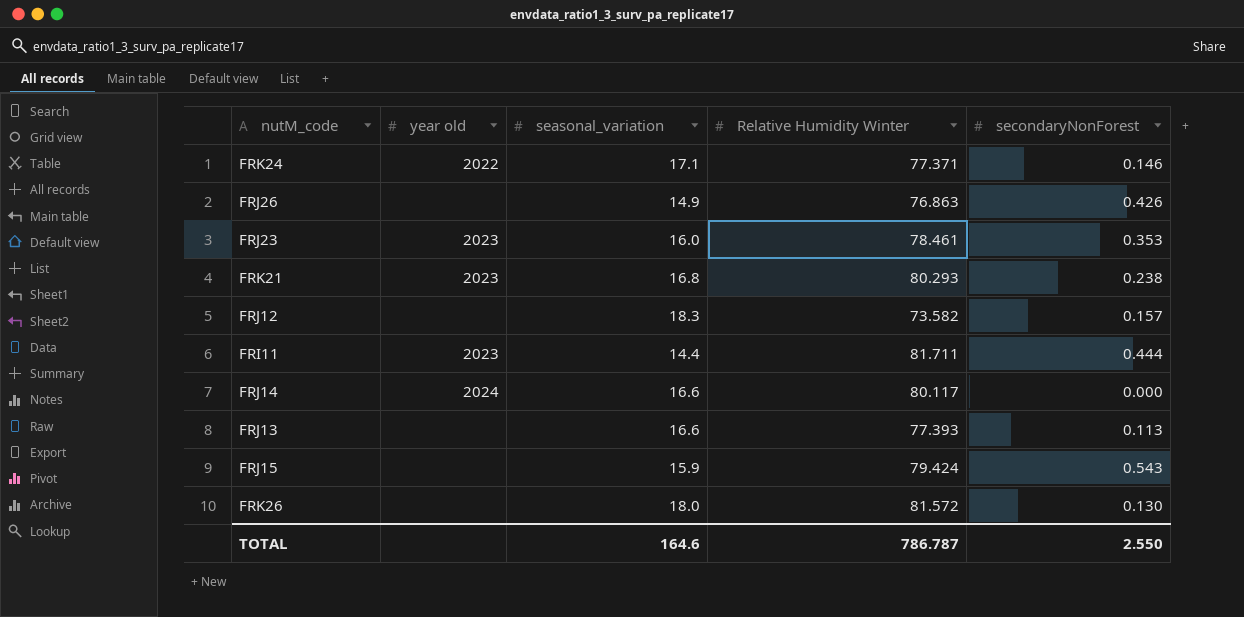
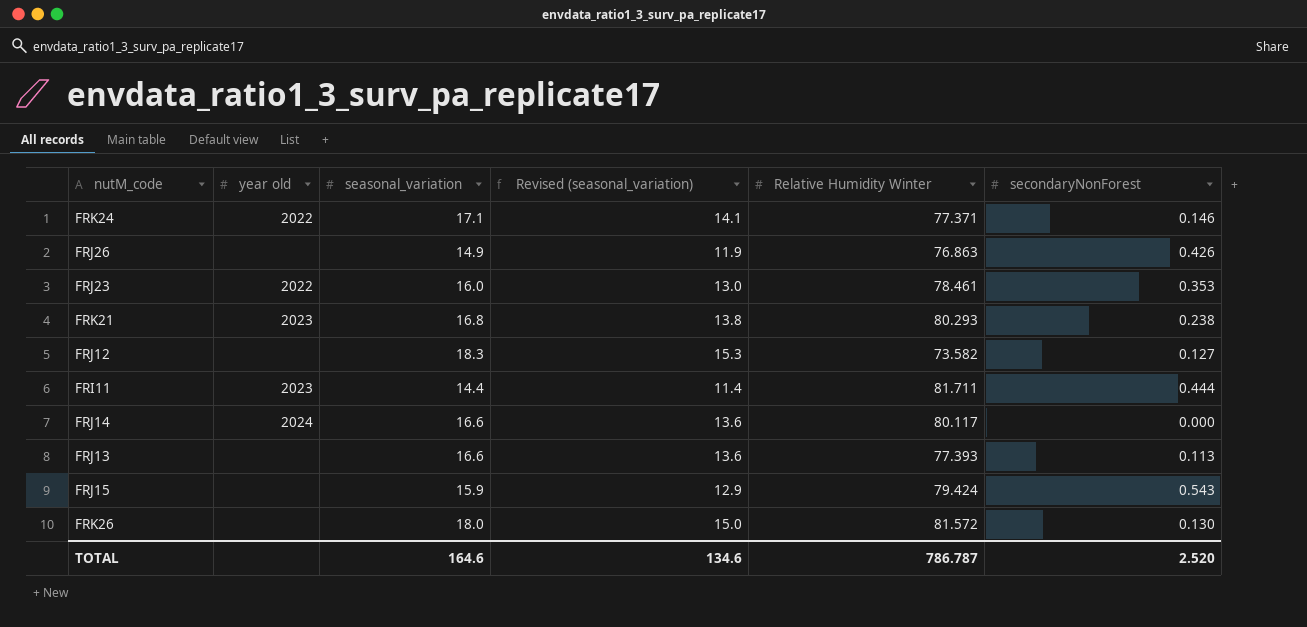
column Revised (seasonal_variation) | formula: none -> [seasonal_variation] - 3
FRJ23 | year old: 2023 -> 2022
FRJ12 | secondaryNonForest: 0.157 -> 0.127
TOTAL | secondaryNonForest: 2.550 -> 2.520

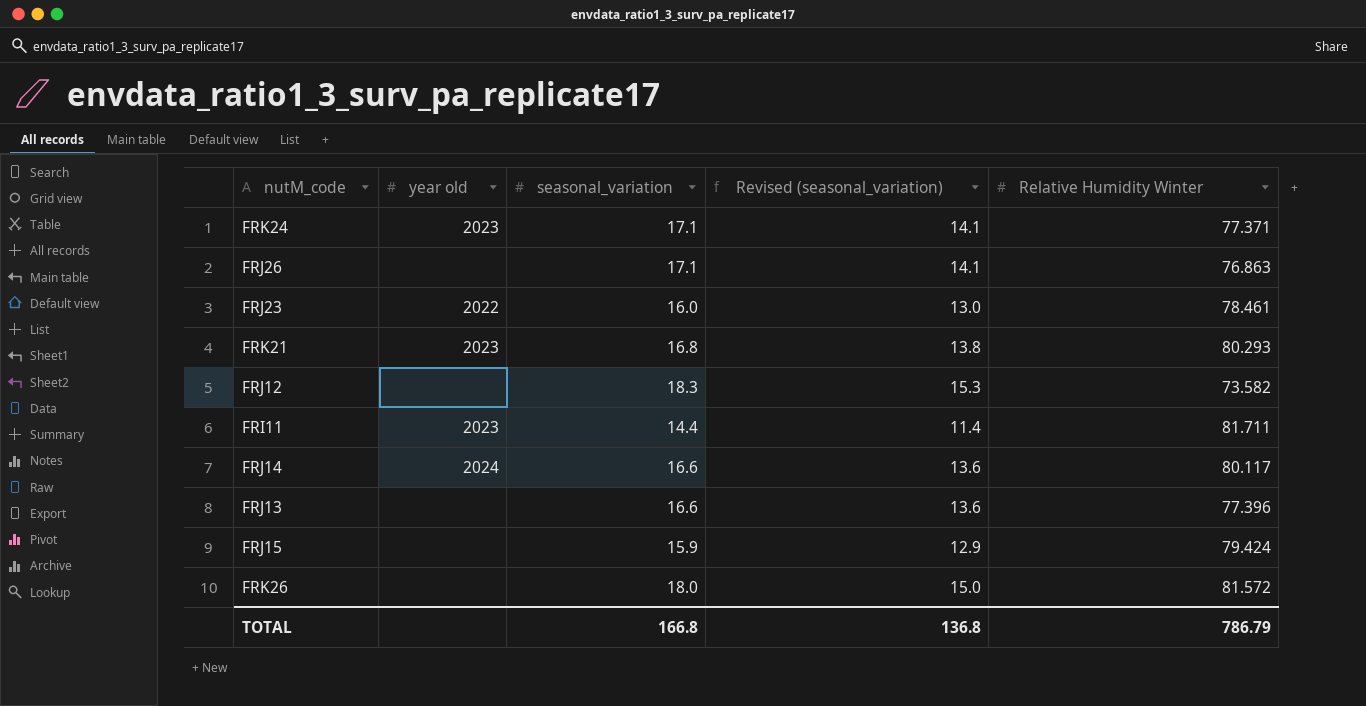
column secondaryNonForest | position: 6 -> none
FRK24 | year old: 2022 -> 2023
FRJ26 | seasonal_variation: 14.9 -> 17.1
FRJ26 | Revised (seasonal_variation): 11.9 -> 14.1
FRJ13 | Relative Humidity Winter: 77.393 -> 77.396
TOTAL | seasonal_variation: 164.6 -> 166.8
TOTAL | Revised (seasonal_variation): 134.6 -> 136.8
TOTAL | Relative Humidity Winter: 786.787 -> 786.79

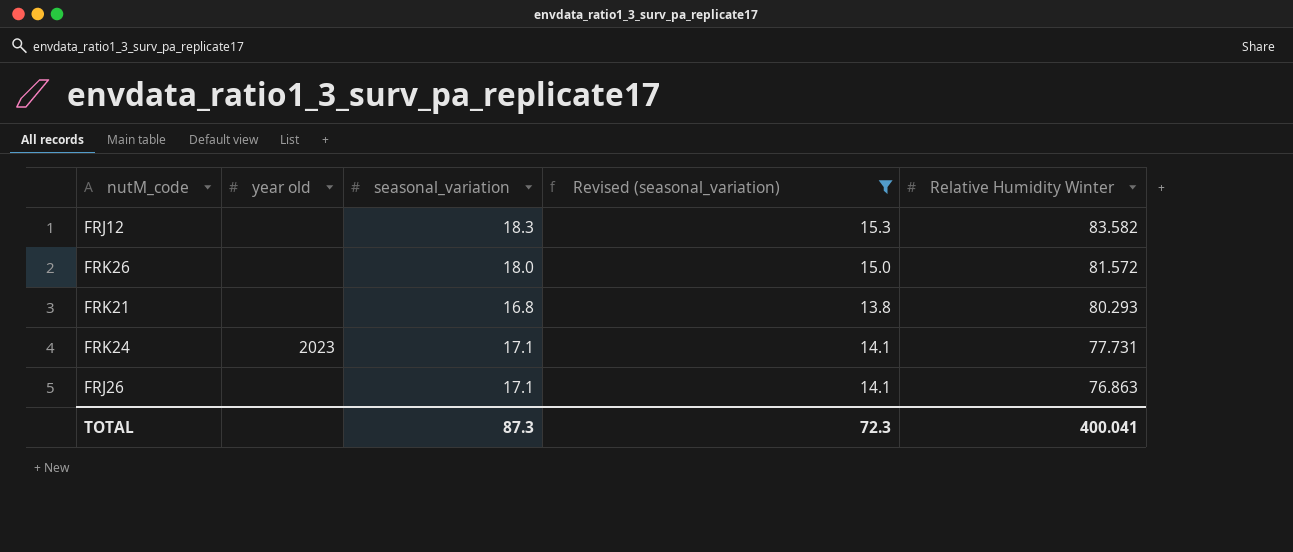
filter: none -> Revised (seasonal_variation) >= 13.8
row order: none -> Relative Humidity Winter descending
FRJ12 | Relative Humidity Winter: 73.582 -> 83.582
FRK21 | year old: 2023 -> none
FRK24 | Relative Humidity Winter: 77.371 -> 77.731
TOTAL | seasonal_variation: 166.8 -> 87.3
TOTAL | Revised (seasonal_variation): 136.8 -> 72.3
TOTAL | Relative Humidity Winter: 786.79 -> 400.041

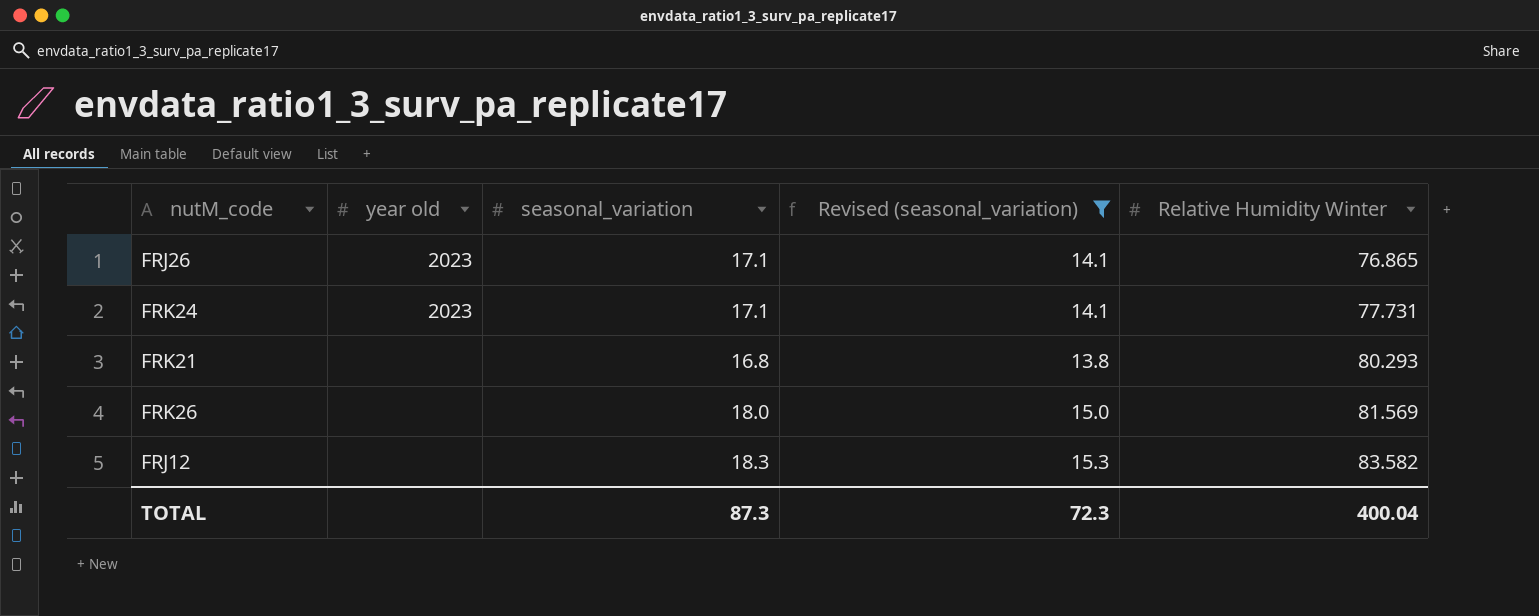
row order: Relative Humidity Winter descending -> Relative Humidity Winter ascending
FRJ26 | year old: none -> 2023
FRJ26 | Relative Humidity Winter: 76.863 -> 76.865
FRK26 | Relative Humidity Winter: 81.572 -> 81.569
TOTAL | Relative Humidity Winter: 400.041 -> 400.04

